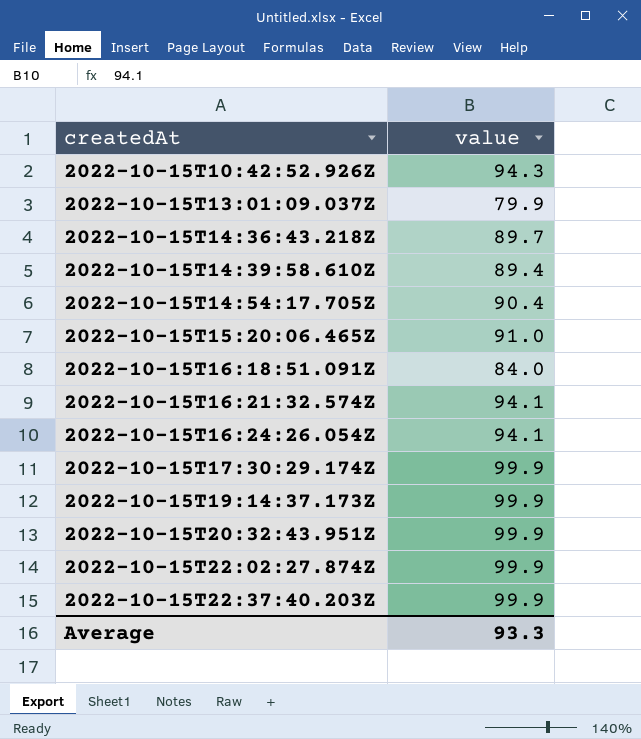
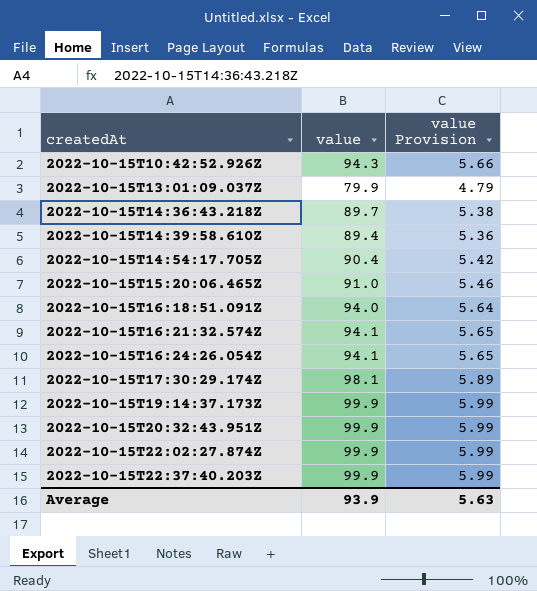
column value Provision | formula: none -> [value] * 0.06
2022-10-15T16:18:51.091Z | value: 84.0 -> 94.0
2022-10-15T17:30:29.174Z | value: 99.9 -> 98.1
Average | value: 93.3 -> 93.9

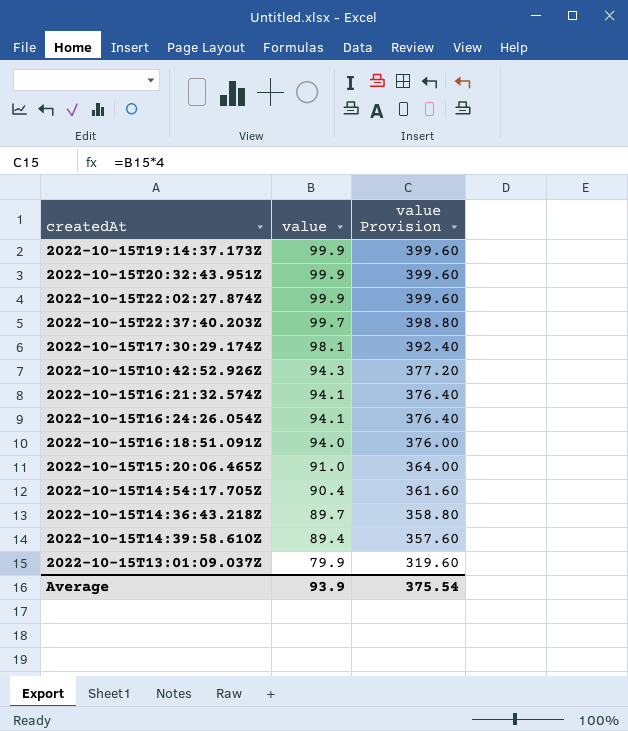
row order: createdAt ascending -> value descending
column value Provision | formula: [value] * 0.06 -> [value] * 4
2022-10-15T22:37:40.203Z | value: 99.9 -> 99.7
Average | value Provision: 5.63 -> 375.54

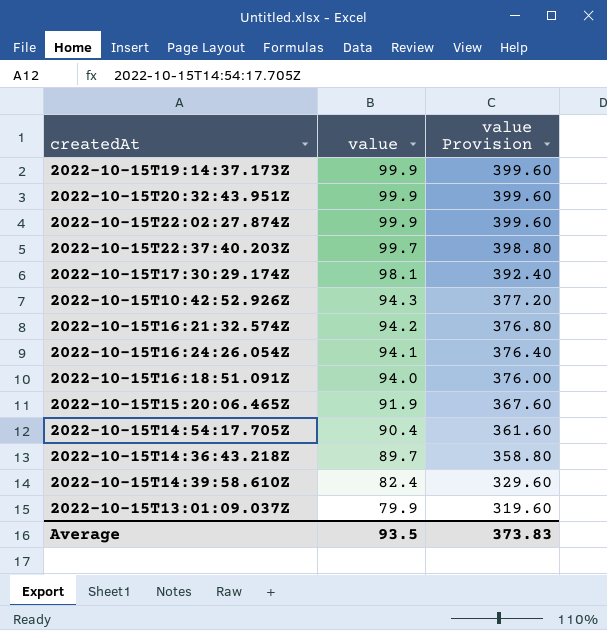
2022-10-15T16:21:32.574Z | value: 94.1 -> 94.2
2022-10-15T16:21:32.574Z | value Provision: 376.40 -> 376.80
2022-10-15T15:20:06.465Z | value: 91.0 -> 91.9
2022-10-15T15:20:06.465Z | value Provision: 364.00 -> 367.60
2022-10-15T14:39:58.610Z | value: 89.4 -> 82.4
2022-10-15T14:39:58.610Z | value Provision: 357.60 -> 329.60
Average | value: 93.9 -> 93.5
Average | value Provision: 375.54 -> 373.83

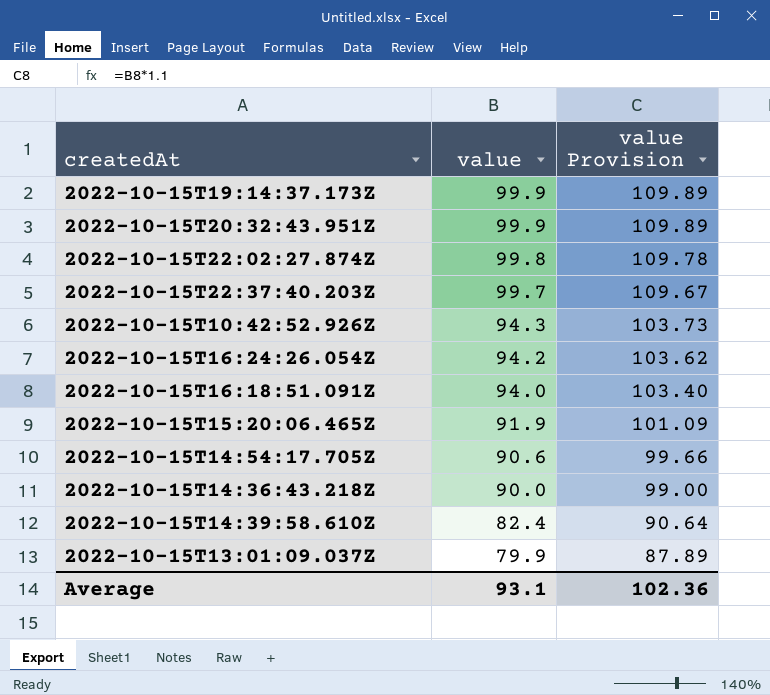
column value Provision | formula: [value] * 4 -> [value] * 1.1
row 2022-10-15T17:30:29.174Z: 98.1 | 392.40 -> none
row 2022-10-15T16:21:32.574Z: 94.2 | 376.80 -> none
2022-10-15T22:02:27.874Z | value: 99.9 -> 99.8
2022-10-15T16:24:26.054Z | value: 94.1 -> 94.2
2022-10-15T14:54:17.705Z | value: 90.4 -> 90.6
2022-10-15T14:36:43.218Z | value: 89.7 -> 90.0
Average | value: 93.5 -> 93.1
Average | value Provision: 373.83 -> 102.36

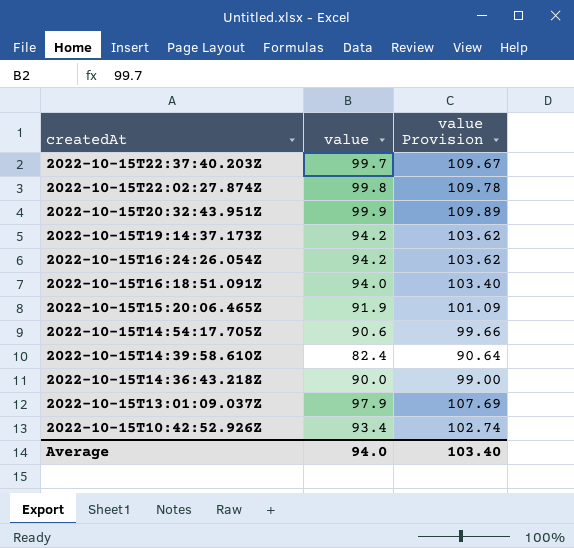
row order: value descending -> createdAt descending
2022-10-15T19:14:37.173Z | value: 99.9 -> 94.2
2022-10-15T19:14:37.173Z | value Provision: 109.89 -> 103.62
2022-10-15T13:01:09.037Z | value: 79.9 -> 97.9
2022-10-15T13:01:09.037Z | value Provision: 87.89 -> 107.69
2022-10-15T10:42:52.926Z | value: 94.3 -> 93.4
2022-10-15T10:42:52.926Z | value Provision: 103.73 -> 102.74
Average | value: 93.1 -> 94.0
Average | value Provision: 102.36 -> 103.40

